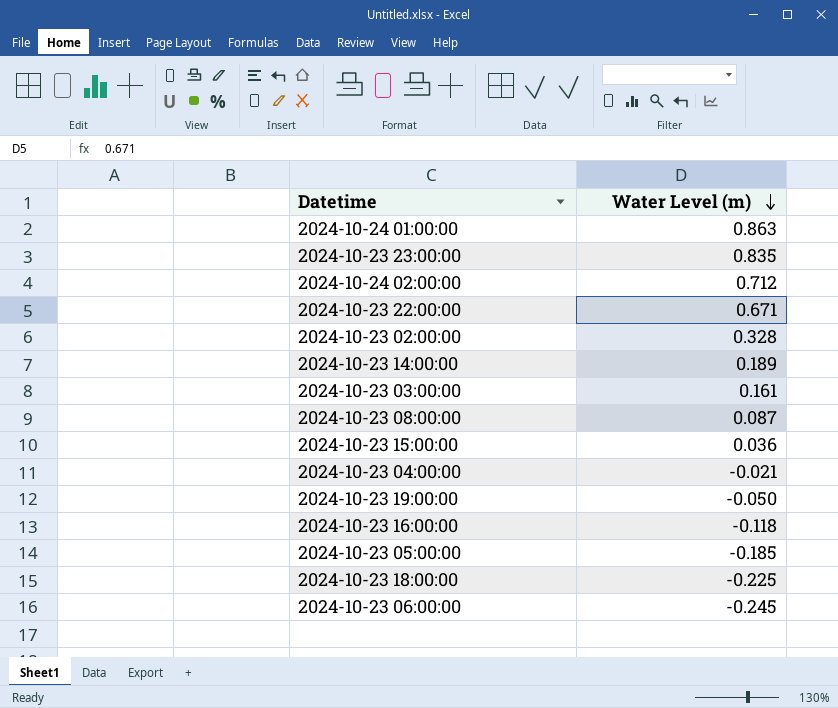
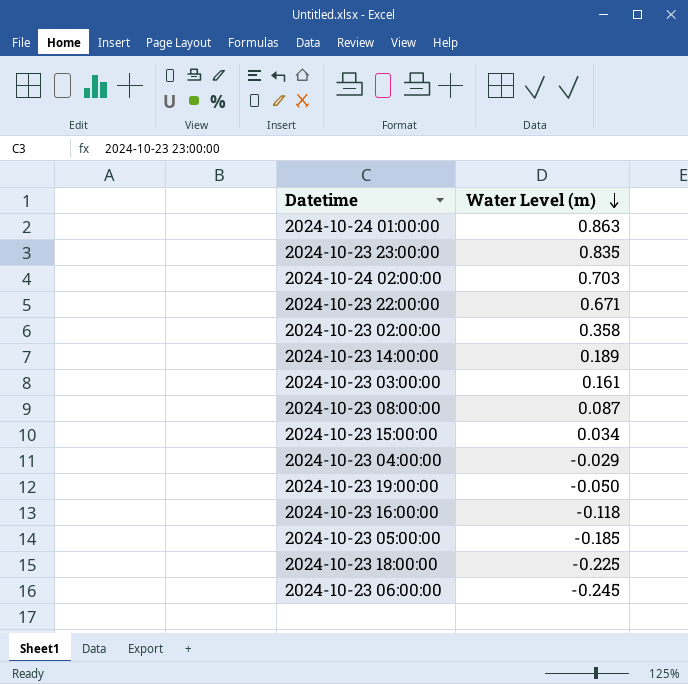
2024-10-24 02:00:00 | Water Level (m): 0.712 -> 0.703
2024-10-23 02:00:00 | Water Level (m): 0.328 -> 0.358
2024-10-23 15:00:00 | Water Level (m): 0.036 -> 0.034
2024-10-23 04:00:00 | Water Level (m): -0.021 -> -0.029

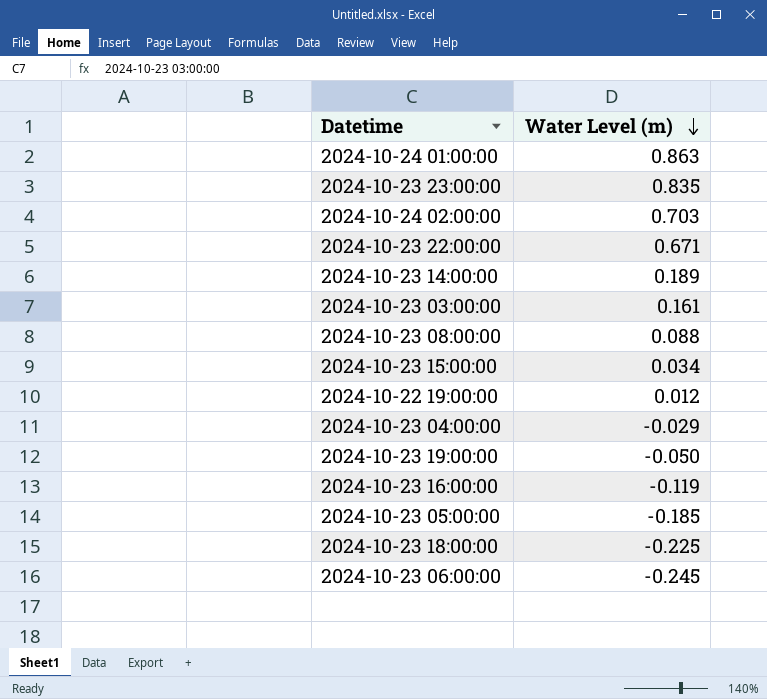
row 2024-10-23 02:00:00: 0.358 -> none
2024-10-23 08:00:00 | Water Level (m): 0.087 -> 0.088
row 2024-10-22 19:00:00: none -> 0.012
2024-10-23 16:00:00 | Water Level (m): -0.118 -> -0.119

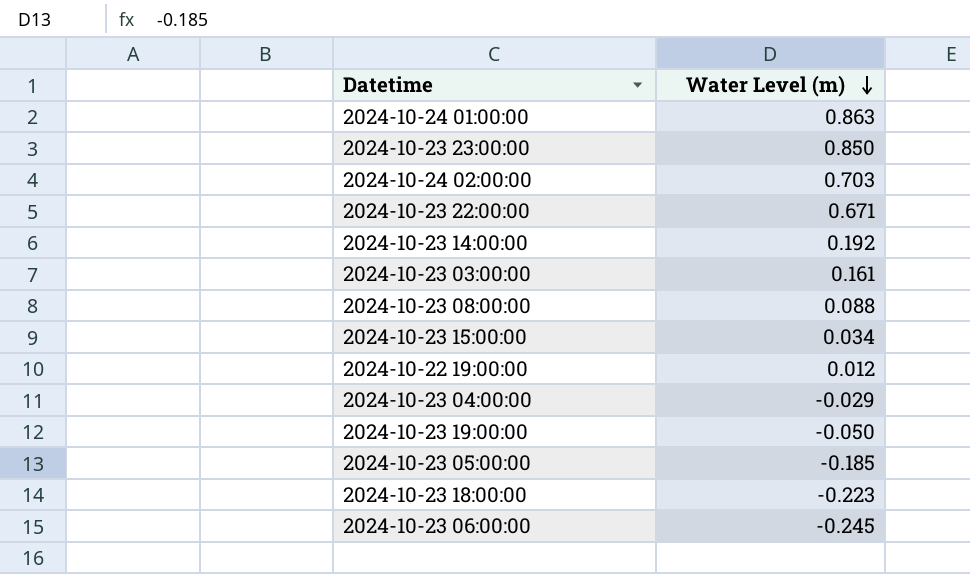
row 2024-10-23 16:00:00: -0.119 -> none
2024-10-23 23:00:00 | Water Level (m): 0.835 -> 0.850
2024-10-23 14:00:00 | Water Level (m): 0.189 -> 0.192
2024-10-23 18:00:00 | Water Level (m): -0.225 -> -0.223

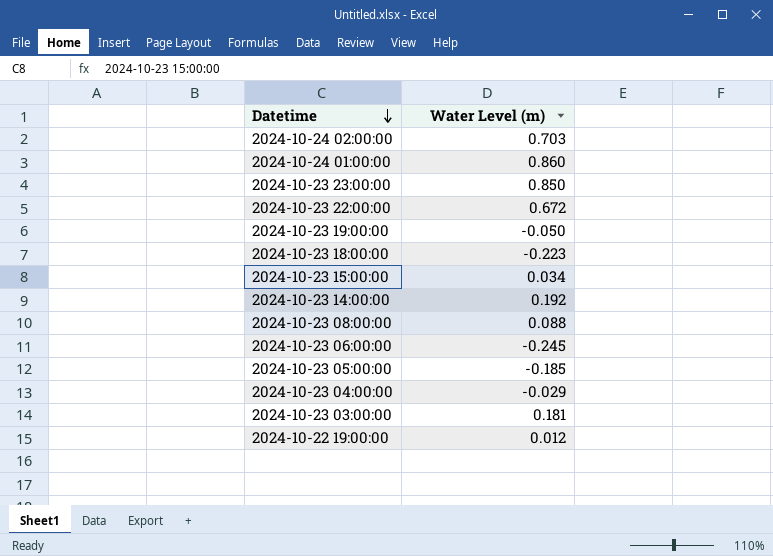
row order: Water Level (m) descending -> Datetime descending
2024-10-24 01:00:00 | Water Level (m): 0.863 -> 0.860
2024-10-23 22:00:00 | Water Level (m): 0.671 -> 0.672
2024-10-23 03:00:00 | Water Level (m): 0.161 -> 0.181

